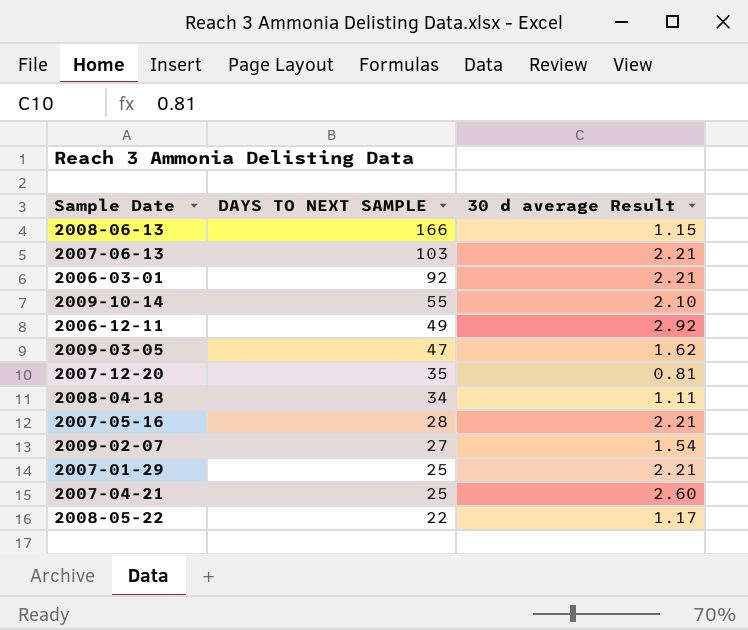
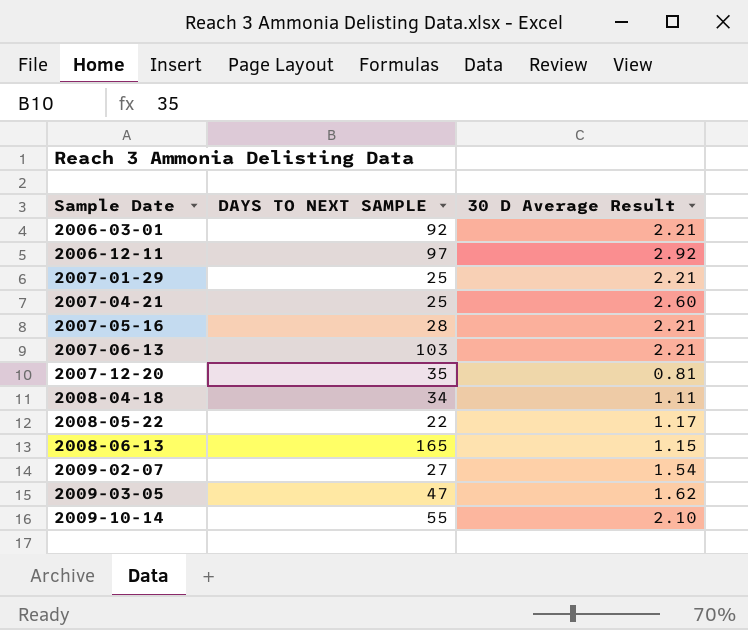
row order: DAYS TO NEXT SAMPLE descending -> Sample Date ascending
column name: 30 d average Result -> 30 D Average Result
2006-12-11 | DAYS TO NEXT SAMPLE: 49 -> 97
2008-06-13 | DAYS TO NEXT SAMPLE: 166 -> 165

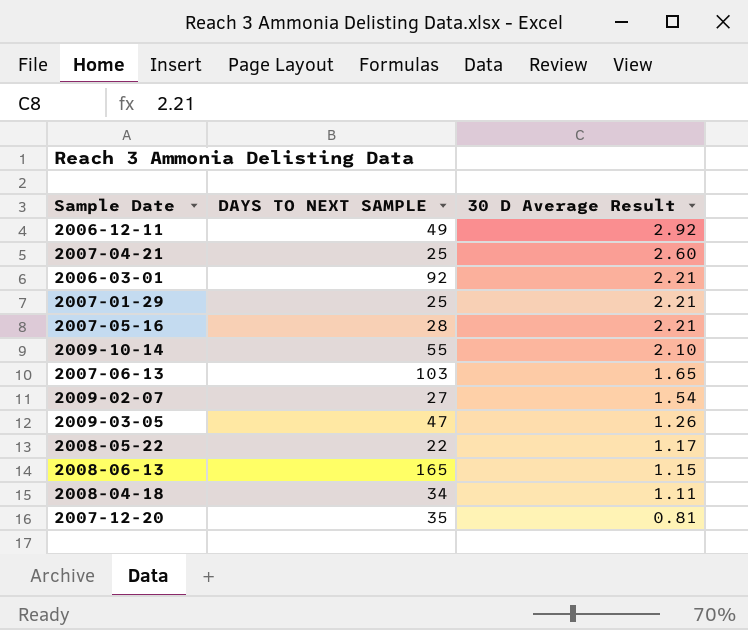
row order: Sample Date ascending -> 30 D Average Result descending
2006-12-11 | DAYS TO NEXT SAMPLE: 97 -> 49
2007-06-13 | 30 D Average Result: 2.21 -> 1.65
2009-03-05 | 30 D Average Result: 1.62 -> 1.26

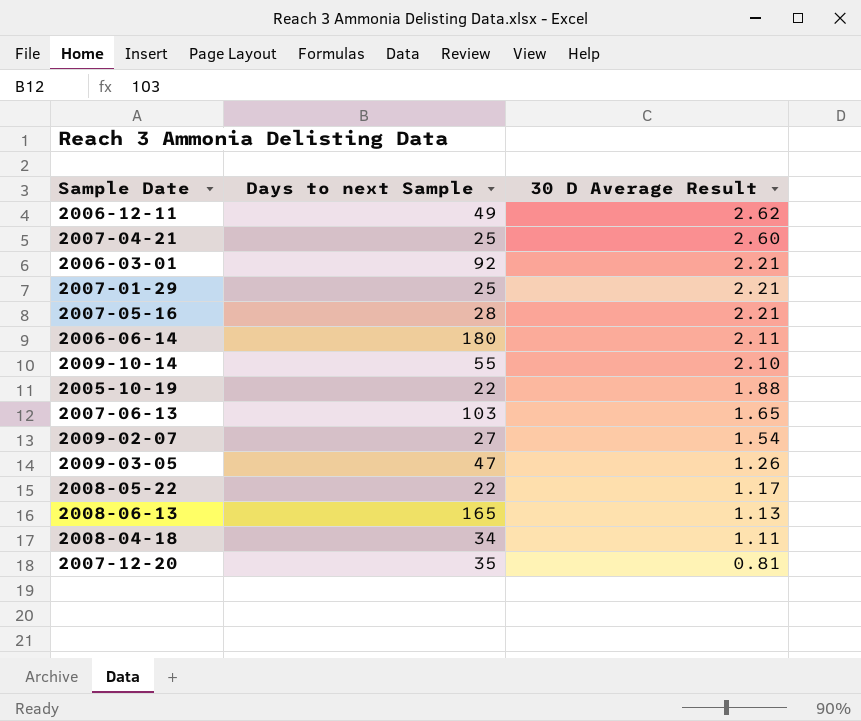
column name: DAYS TO NEXT SAMPLE -> Days to next Sample
2006-12-11 | 30 D Average Result: 2.92 -> 2.62
row 2006-06-14: none -> 180 | 2.11
row 2005-10-19: none -> 22 | 1.88
2008-06-13 | 30 D Average Result: 1.15 -> 1.13

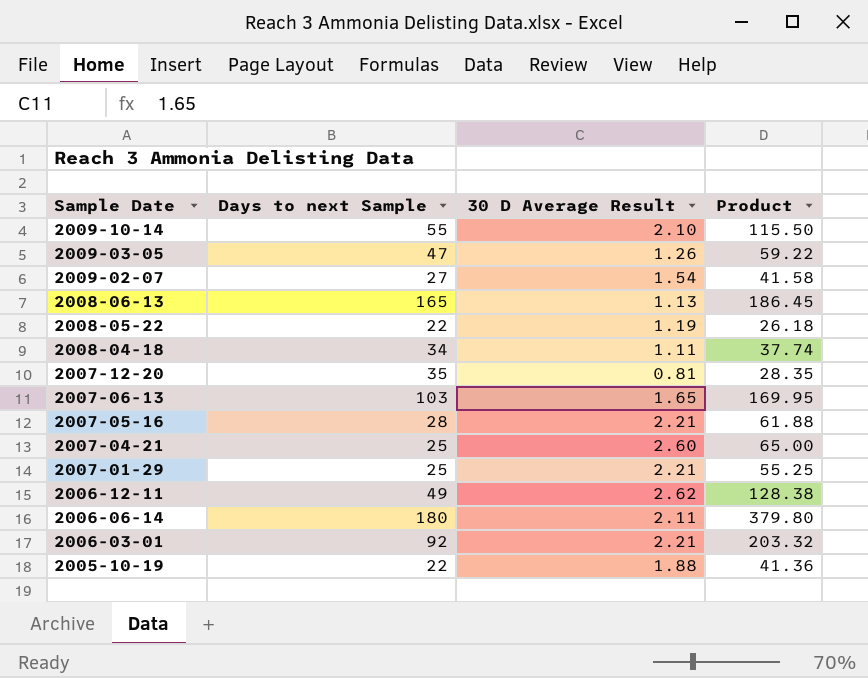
row order: 30 D Average Result descending -> Sample Date descending
column Product | formula: none -> [Days to next Sample] * [30 D Average Result]
2008-05-22 | 30 D Average Result: 1.17 -> 1.19

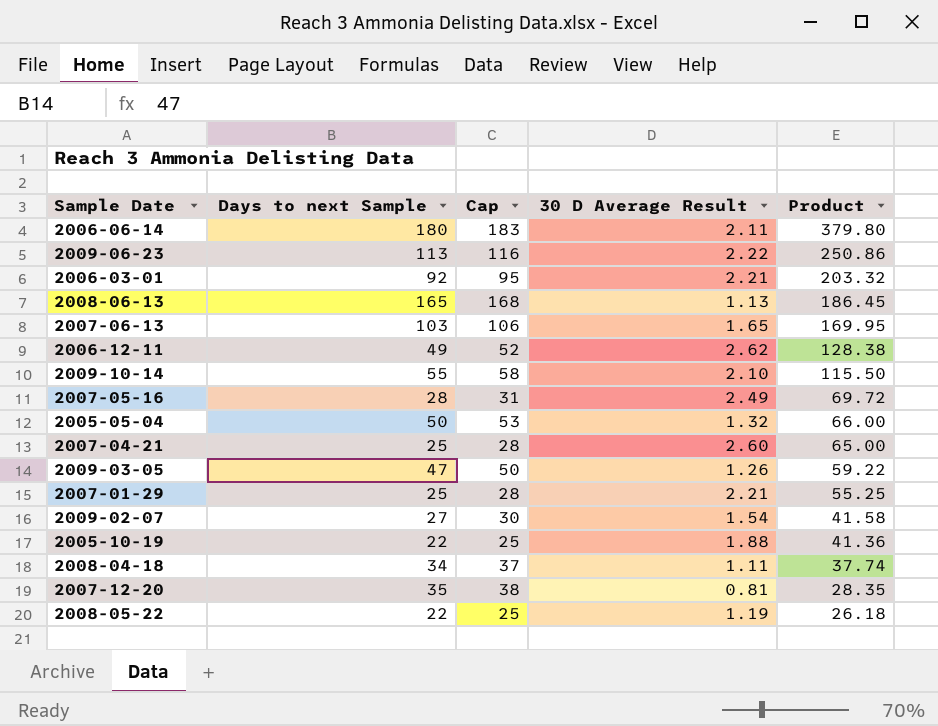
row order: Sample Date descending -> Product descending
column Cap | formula: none -> [Days to next Sample] + 3
row 2009-06-23: none -> 113 | 116 | 2.22 | 250.86
2007-05-16 | 30 D Average Result: 2.21 -> 2.49
2007-05-16 | Product: 61.88 -> 69.72
row 2005-05-04: none -> 50 | 53 | 1.32 | 66.00

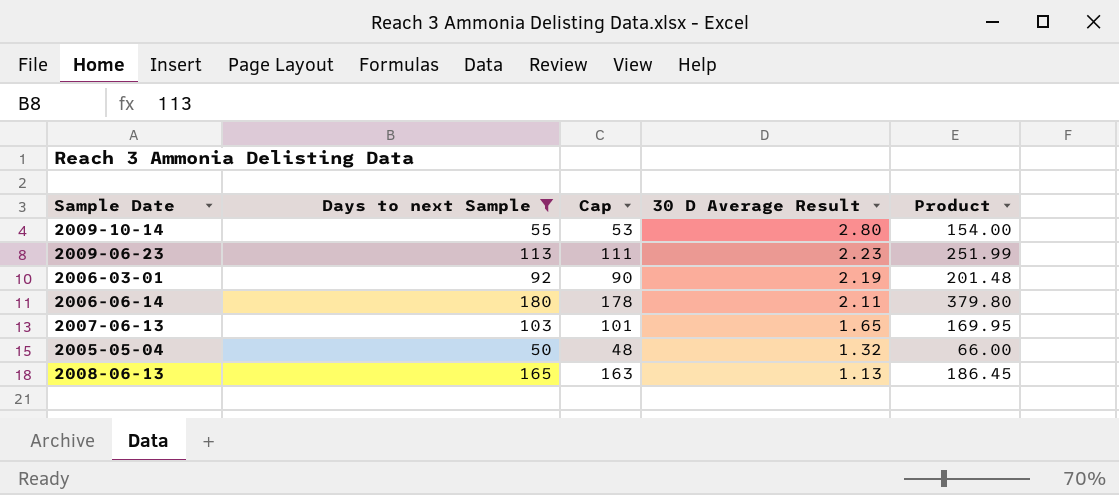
filter: none -> Days to next Sample >= 50
row order: Product descending -> 30 D Average Result descending
column Cap | formula: [Days to next Sample] + 3 -> [Days to next Sample] - 2
2009-10-14 | 30 D Average Result: 2.10 -> 2.80
2009-10-14 | Product: 115.50 -> 154.00
2009-06-23 | 30 D Average Result: 2.22 -> 2.23
2009-06-23 | Product: 250.86 -> 251.99
2006-03-01 | 30 D Average Result: 2.21 -> 2.19
2006-03-01 | Product: 203.32 -> 201.48

